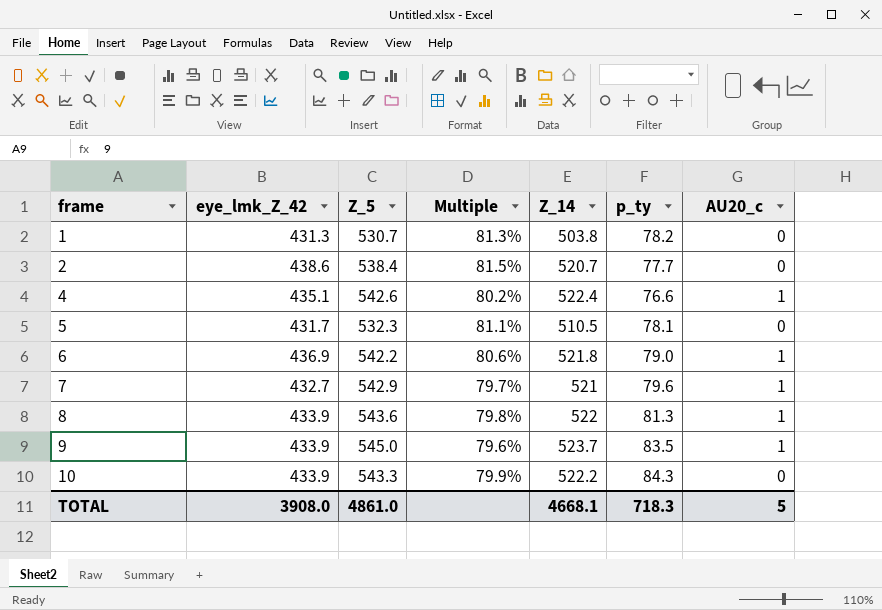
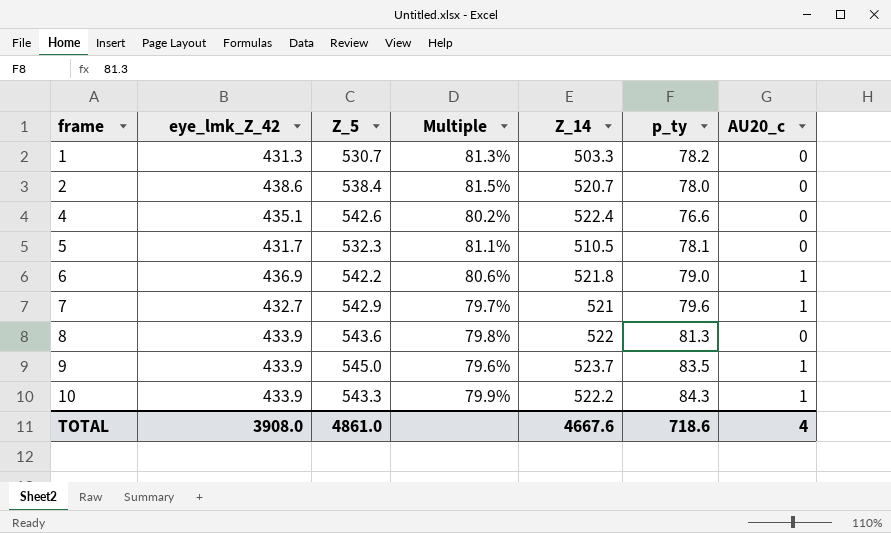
1 | Z_14: 503.8 -> 503.3
2 | p_ty: 77.7 -> 78.0
4 | AU20_c: 1 -> 0
8 | AU20_c: 1 -> 0
10 | AU20_c: 0 -> 1
TOTAL | Z_14: 4668.1 -> 4667.6
TOTAL | p_ty: 718.3 -> 718.6
TOTAL | AU20_c: 5 -> 4

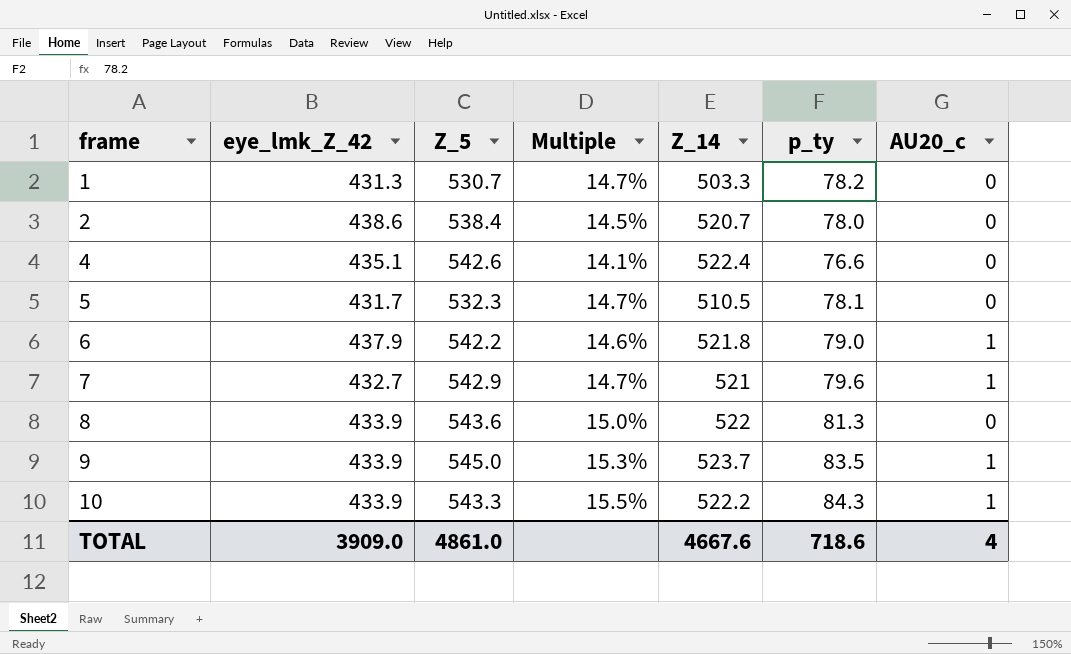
column Multiple | formula: [eye_lmk_Z_42] / [Z_5] -> [p_ty] / [Z_5]
6 | eye_lmk_Z_42: 436.9 -> 437.9
TOTAL | eye_lmk_Z_42: 3908.0 -> 3909.0

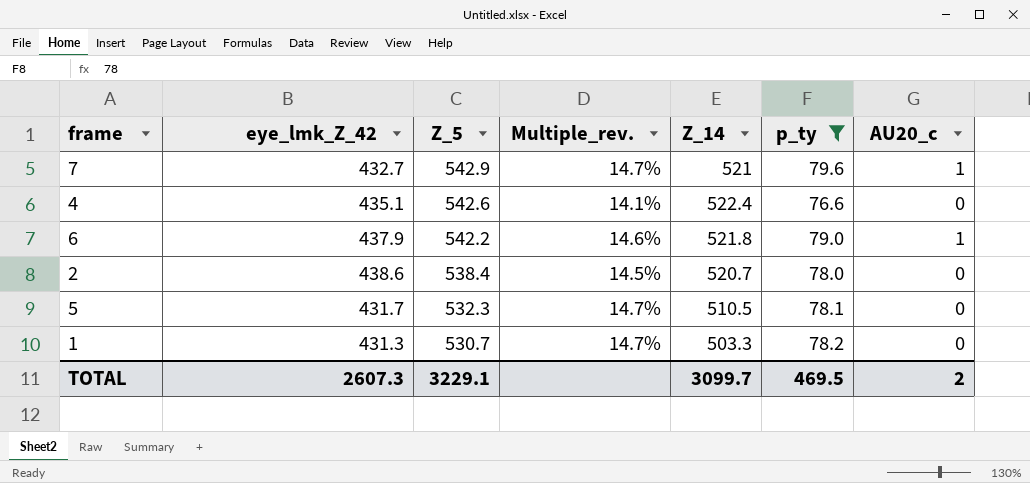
filter: none -> p_ty <= 79.6
row order: frame ascending -> Z_5 descending
column name: Multiple -> Multiple_rev.
TOTAL | eye_lmk_Z_42: 3909.0 -> 2607.3
TOTAL | Z_5: 4861.0 -> 3229.1
TOTAL | Z_14: 4667.6 -> 3099.7
TOTAL | p_ty: 718.6 -> 469.5
TOTAL | AU20_c: 4 -> 2

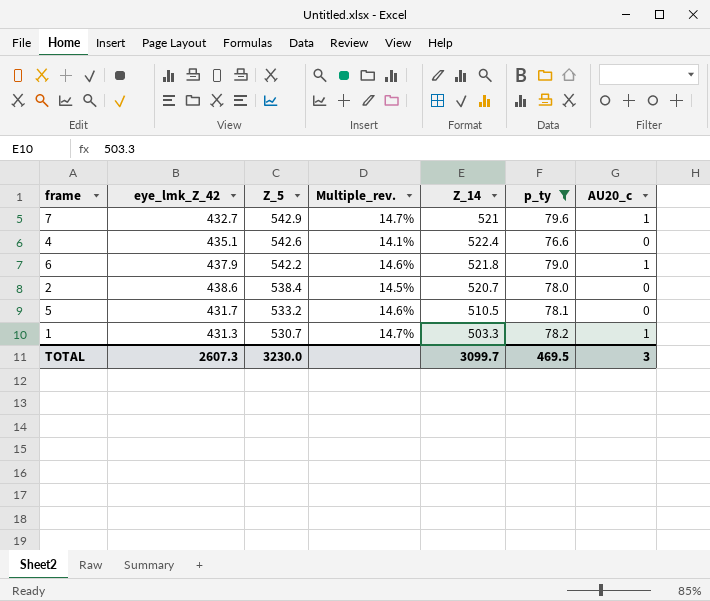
5 | Z_5: 532.3 -> 533.2
5 | Multiple_rev.: 14.7% -> 14.6%
1 | AU20_c: 0 -> 1
TOTAL | Z_5: 3229.1 -> 3230.0
TOTAL | AU20_c: 2 -> 3

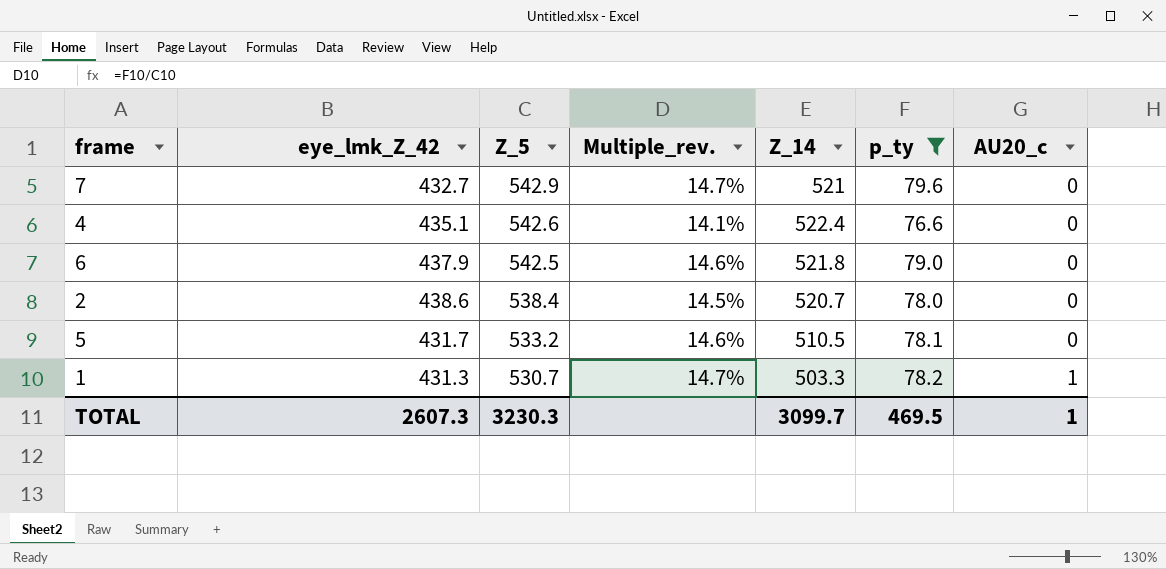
7 | AU20_c: 1 -> 0
6 | Z_5: 542.2 -> 542.5
6 | AU20_c: 1 -> 0
TOTAL | Z_5: 3230.0 -> 3230.3
TOTAL | AU20_c: 3 -> 1

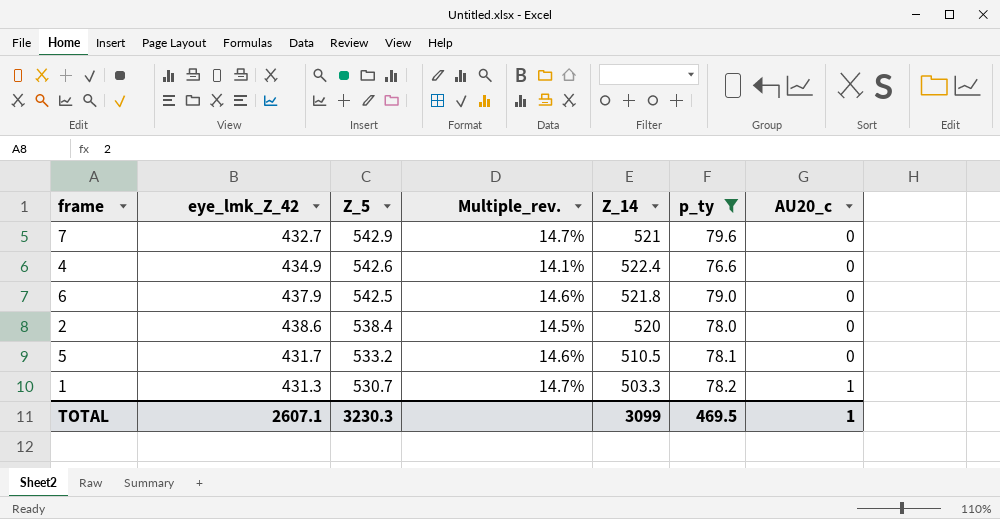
4 | eye_lmk_Z_42: 435.1 -> 434.9
2 | Z_14: 520.7 -> 520
TOTAL | eye_lmk_Z_42: 2607.3 -> 2607.1
TOTAL | Z_14: 3099.7 -> 3099

